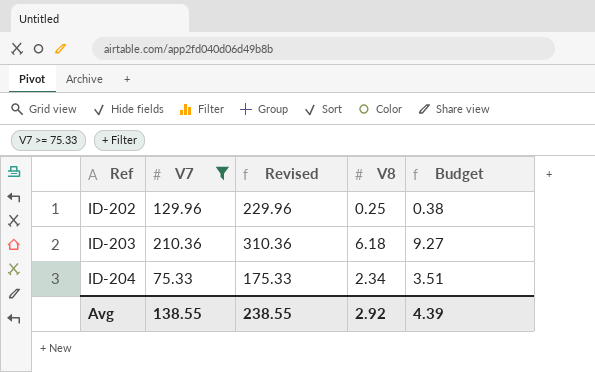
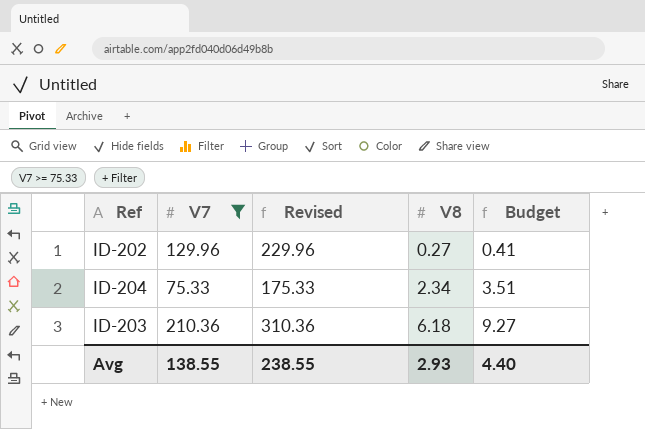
row order: Ref ascending -> V8 ascending
ID-202 | V8: 0.25 -> 0.27
ID-202 | Budget: 0.38 -> 0.41
Avg | V8: 2.92 -> 2.93
Avg | Budget: 4.39 -> 4.40

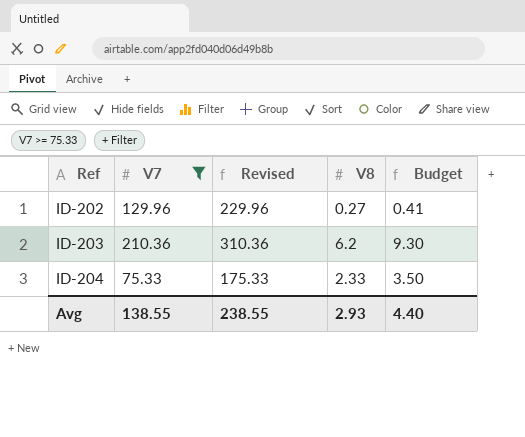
row order: V8 ascending -> Ref ascending
ID-203 | V8: 6.18 -> 6.2
ID-203 | Budget: 9.27 -> 9.30
ID-204 | V8: 2.34 -> 2.33
ID-204 | Budget: 3.51 -> 3.50

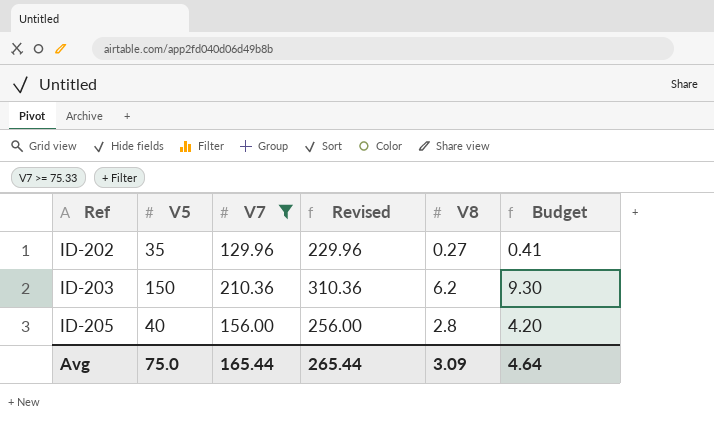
column V5 | position: none -> 2
row ID-204: 75.33 | 175.33 | 2.33 | 3.50 -> none
row ID-205: none -> 40 | 156.00 | 256.00 | 2.8 | 4.20
Avg | V7: 138.55 -> 165.44
Avg | Revised: 238.55 -> 265.44
Avg | V8: 2.93 -> 3.09
Avg | Budget: 4.40 -> 4.64

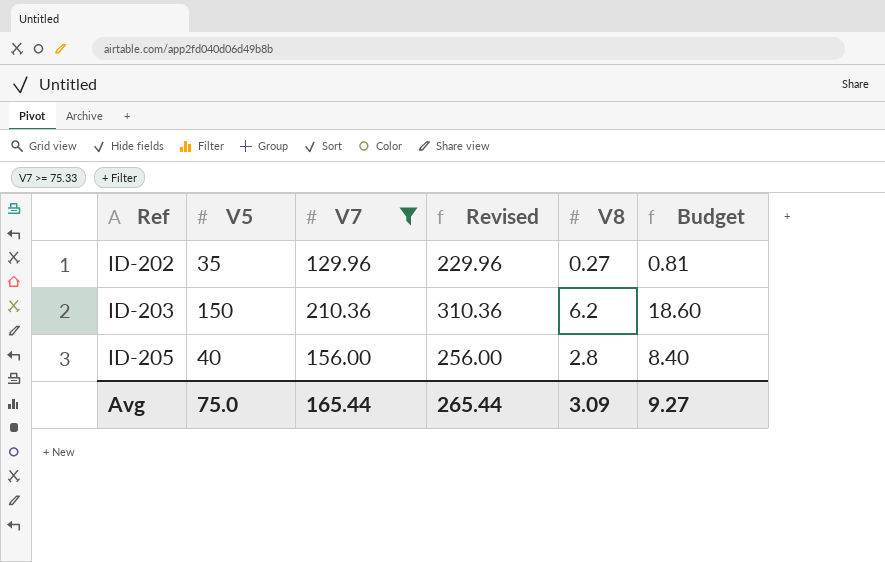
column Budget | formula: [V8] * 1.5 -> [V8] * 3
Avg | Budget: 4.64 -> 9.27

